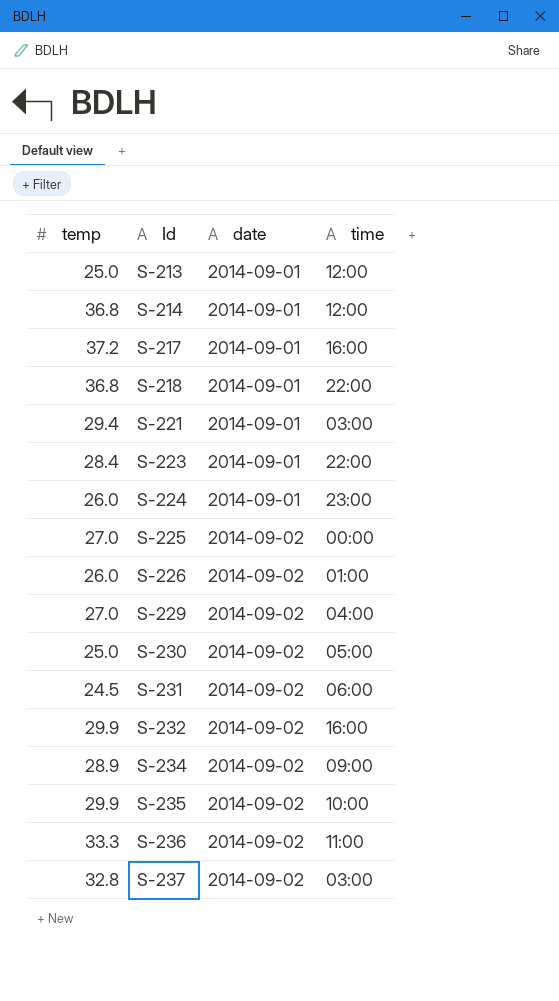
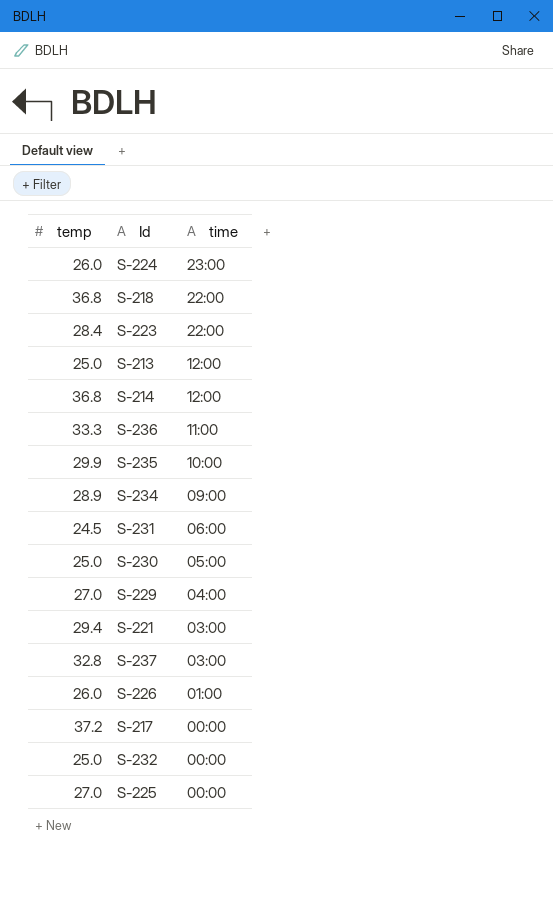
row order: Id ascending -> time descending
column date | position: 3 -> none
S-217 | time: 16:00 -> 00:00
S-232 | temp: 29.9 -> 25.0
S-232 | time: 16:00 -> 00:00

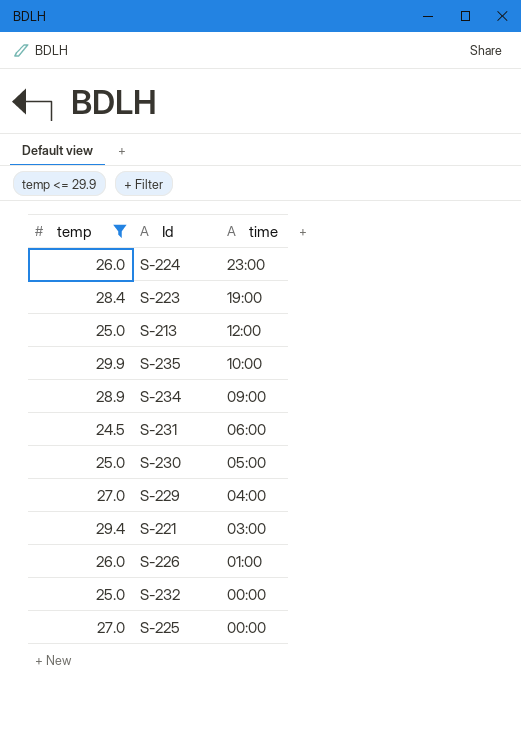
filter: none -> temp <= 29.9
S-223 | time: 22:00 -> 19:00

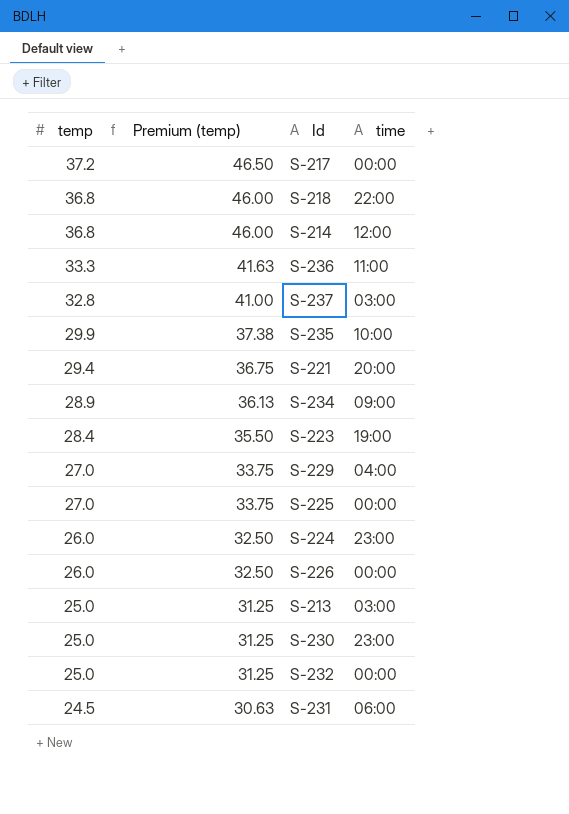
filter: temp <= 29.9 -> none
row order: time descending -> temp descending
column Premium (temp) | formula: none -> [temp] * 1.25
S-221 | time: 03:00 -> 20:00
S-226 | time: 01:00 -> 00:00
S-213 | time: 12:00 -> 03:00
S-230 | time: 05:00 -> 23:00

